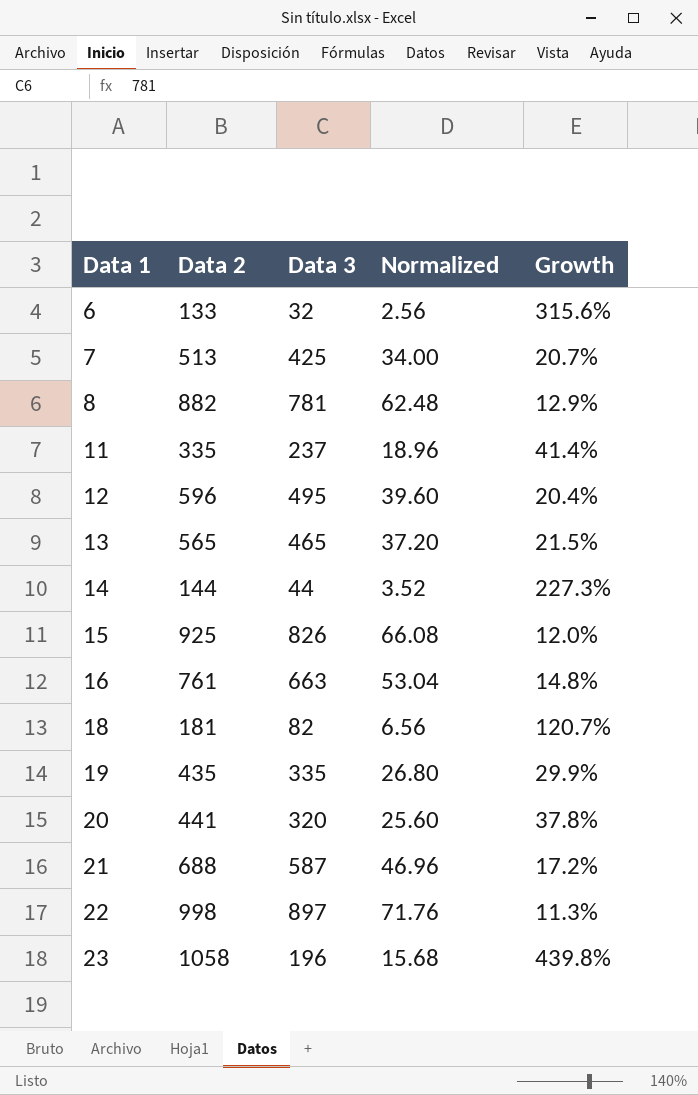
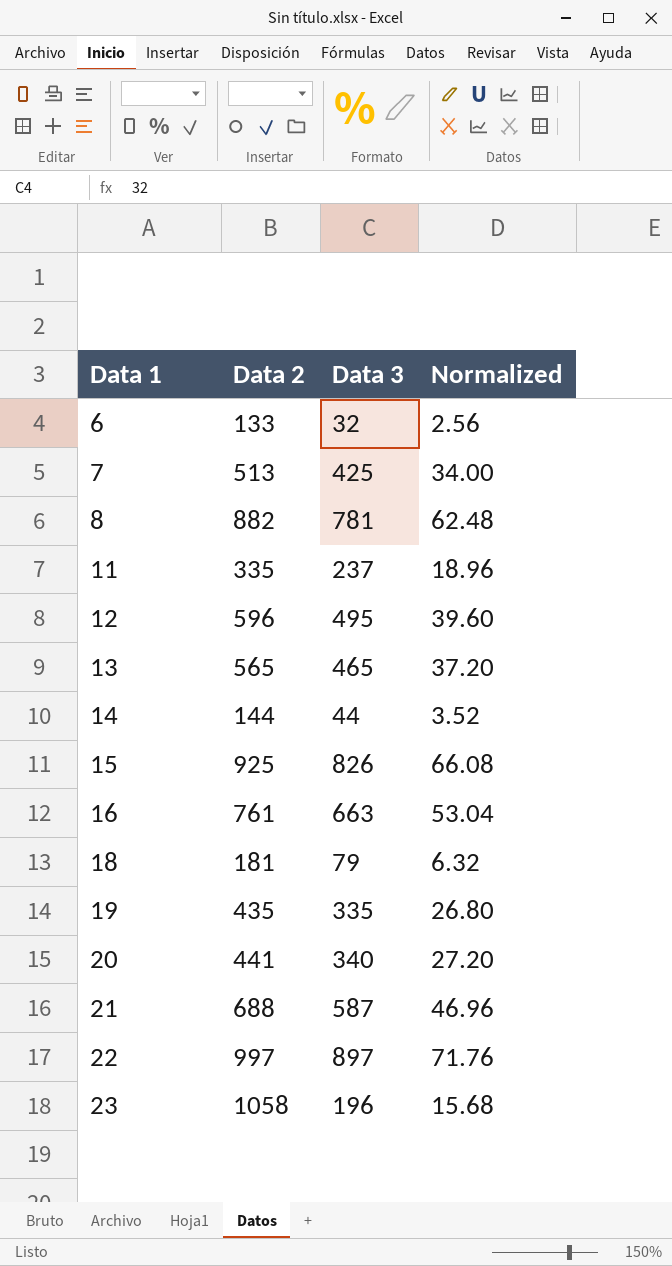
column Growth | formula: ([Data 2] - [Data 3]) / [Data 3] -> none
18 | Data 3: 82 -> 79
18 | Normalized: 6.56 -> 6.32
20 | Data 3: 320 -> 340
20 | Normalized: 25.60 -> 27.20
22 | Data 2: 998 -> 997

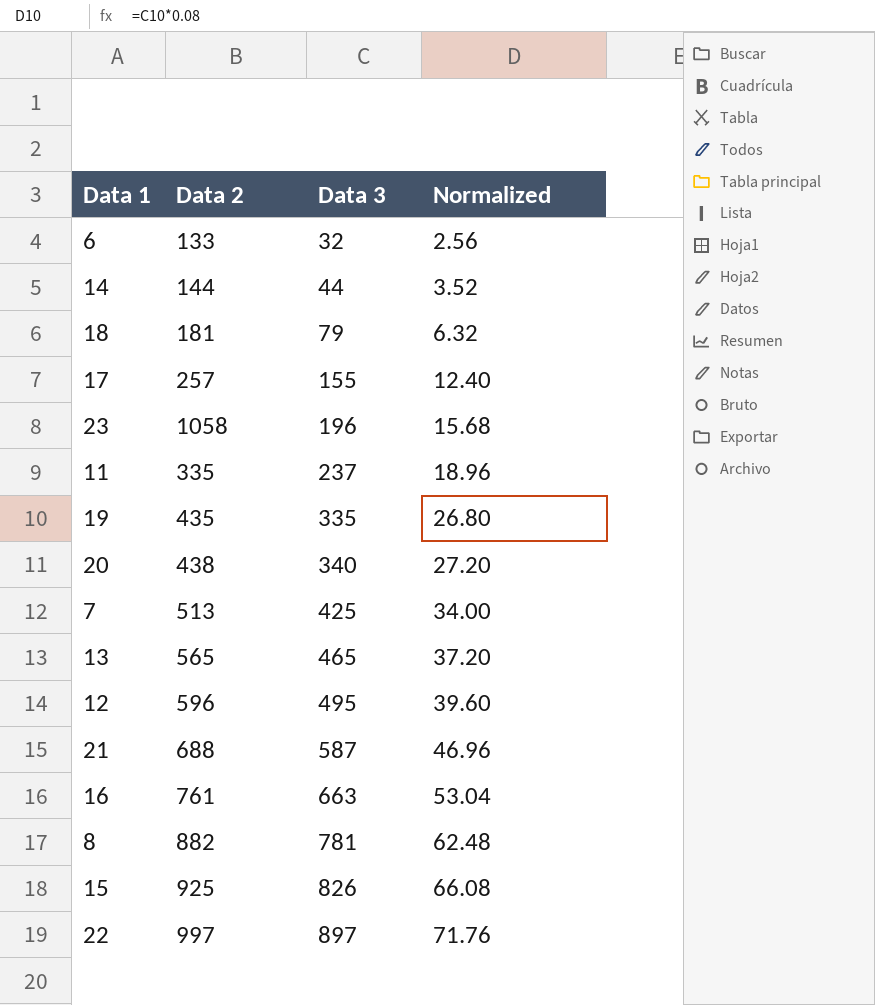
row order: Data 1 ascending -> Data 3 ascending
row 17: none -> 257 | 155 | 12.40
20 | Data 2: 441 -> 438

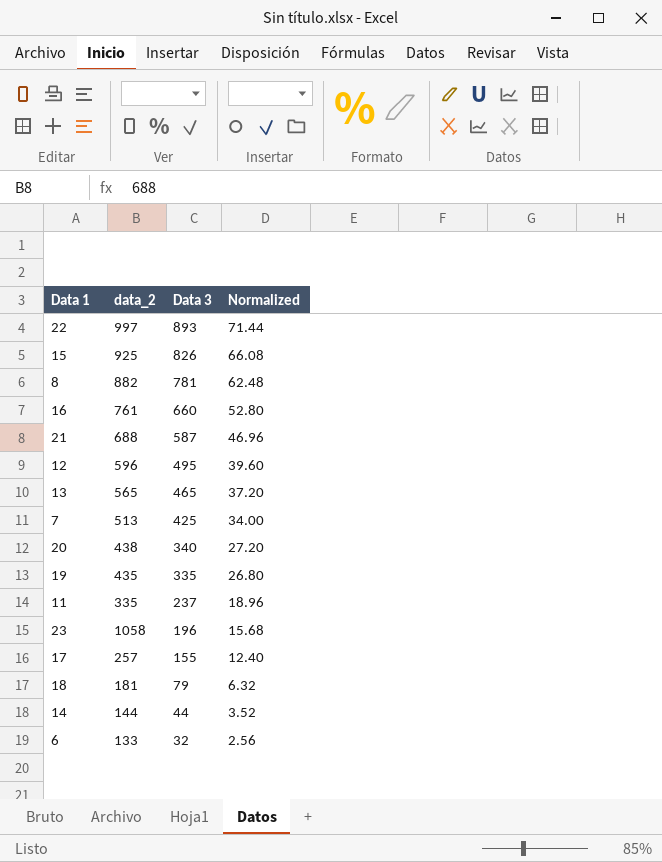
row order: Data 3 ascending -> Data 3 descending
column name: Data 2 -> data_2
22 | Data 3: 897 -> 893
22 | Normalized: 71.76 -> 71.44
16 | Data 3: 663 -> 660
16 | Normalized: 53.04 -> 52.80

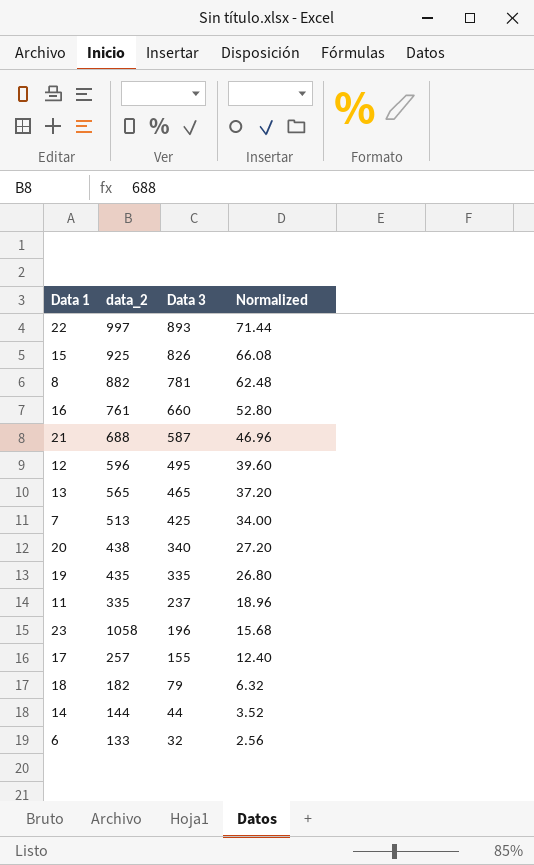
18 | data_2: 181 -> 182

